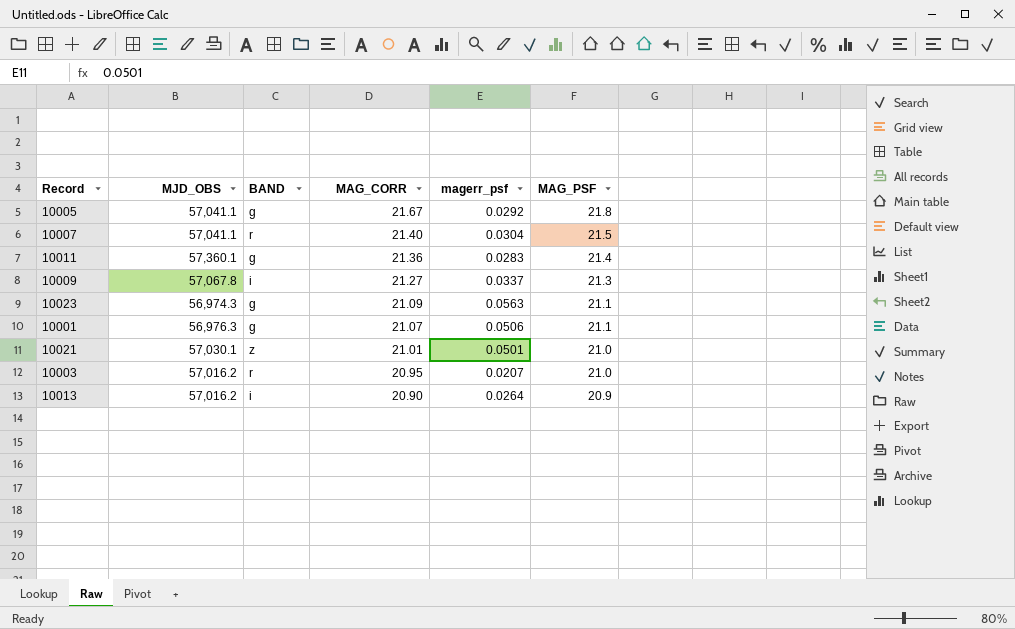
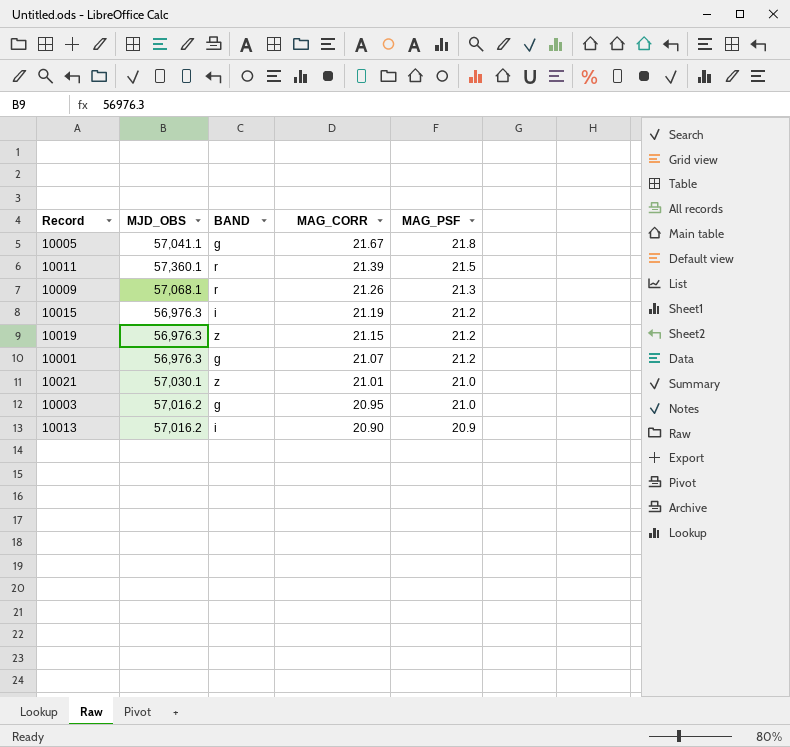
column magerr_psf | position: 5 -> none
row 10007: 57,041.1 | r | 21.40 | 0.0304 | 21.5 -> none
row 10023: 56,974.3 | g | 21.09 | 0.0563 | 21.1 -> none
10011 | BAND: g -> r
10011 | MAG_CORR: 21.36 -> 21.39
10011 | MAG_PSF: 21.4 -> 21.5
10009 | MJD_OBS: 57,067.8 -> 57,068.1
10009 | BAND: i -> r
10009 | MAG_CORR: 21.27 -> 21.26
row 10015: none -> 56,976.3 | i | 21.19 | 21.2
row 10019: none -> 56,976.3 | z | 21.15 | 21.2
10001 | MAG_PSF: 21.1 -> 21.2
10003 | BAND: r -> g

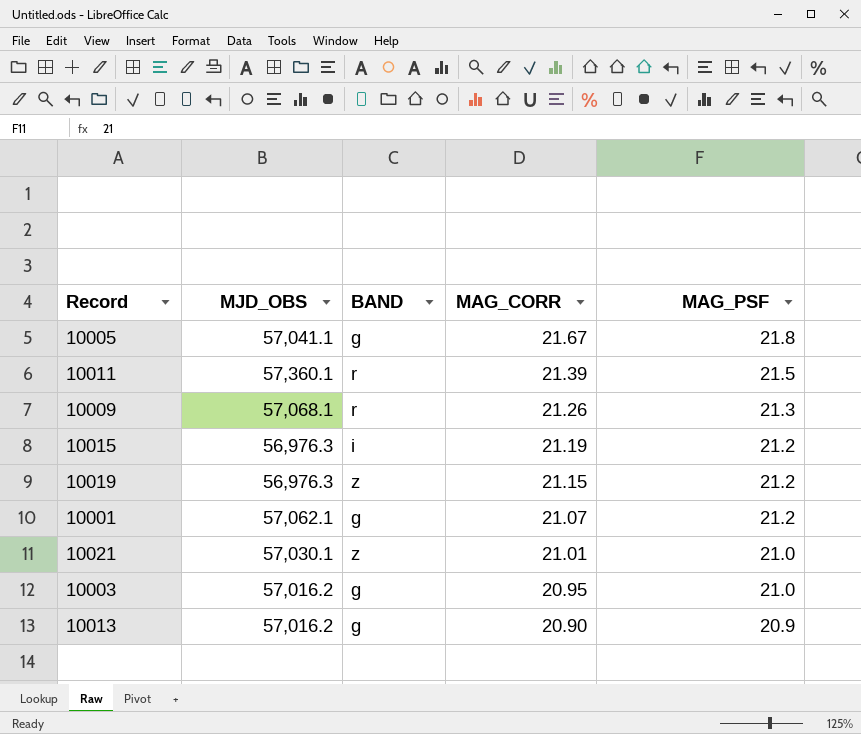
10001 | MJD_OBS: 56,976.3 -> 57,062.1
10013 | BAND: i -> g

